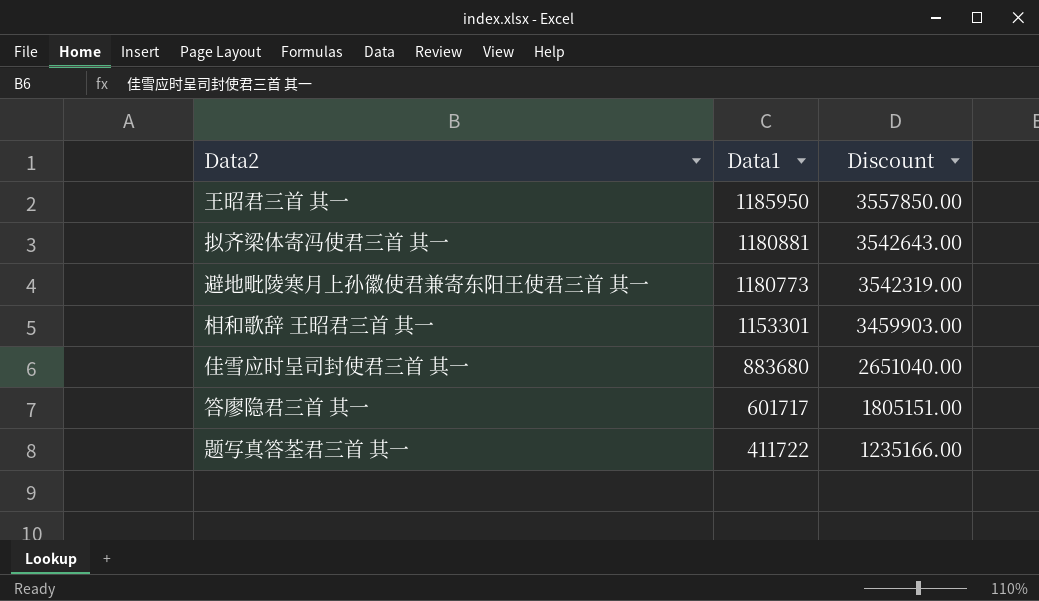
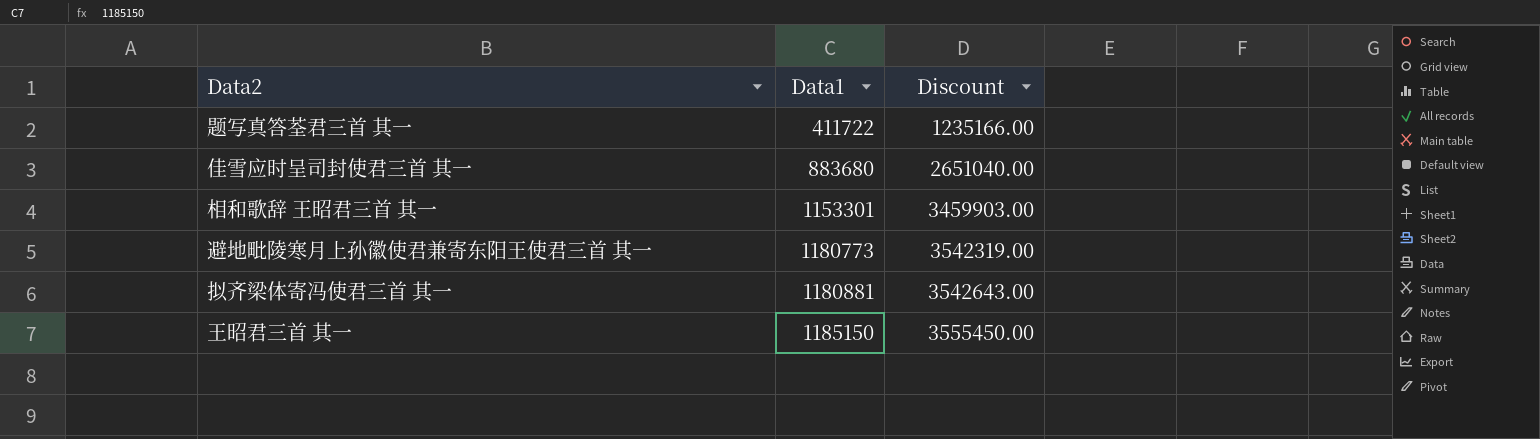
row order: Data1 descending -> Data1 ascending
row 答廖隐君三首 其一: 601717 | 1805151.00 -> none
王昭君三首 其一 | Data1: 1185950 -> 1185150
王昭君三首 其一 | Discount: 3557850.00 -> 3555450.00

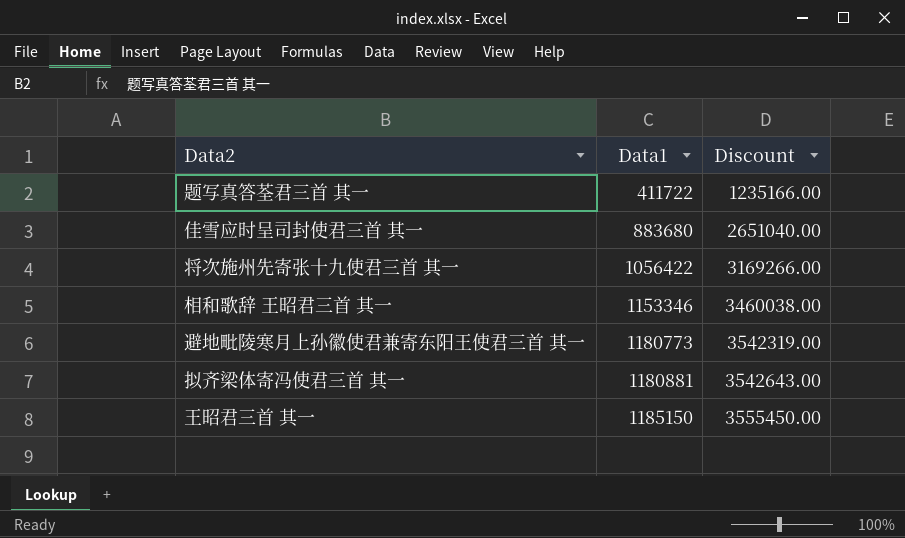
row 将次施州先寄张十九使君三首 其一: none -> 1056422 | 3169266.00
相和歌辞 王昭君三首 其一 | Data1: 1153301 -> 1153346
相和歌辞 王昭君三首 其一 | Discount: 3459903.00 -> 3460038.00

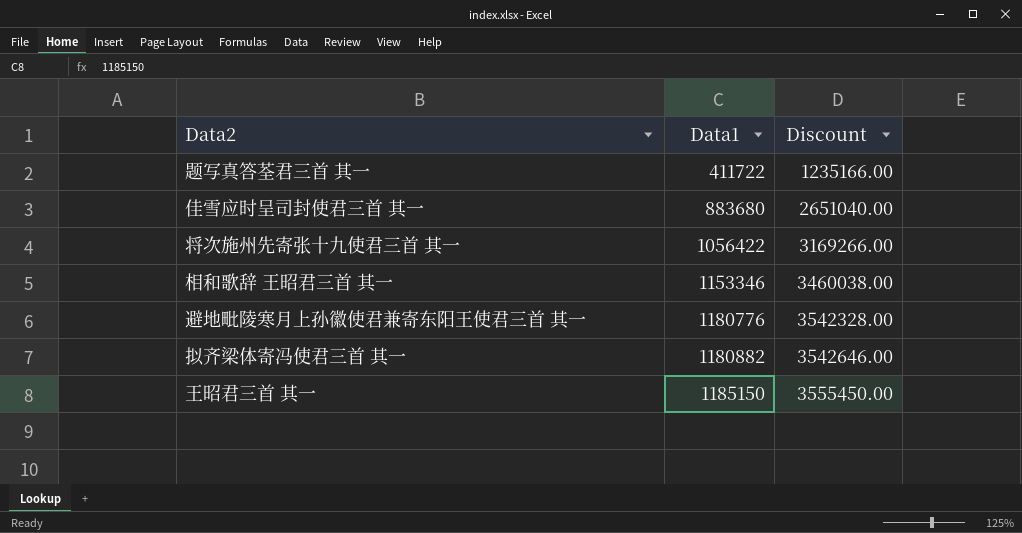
避地毗陵寒月上孙徽使君兼寄东阳王使君三首 其一 | Data1: 1180773 -> 1180776
避地毗陵寒月上孙徽使君兼寄东阳王使君三首 其一 | Discount: 3542319.00 -> 3542328.00
拟齐梁体寄冯使君三首 其一 | Data1: 1180881 -> 1180882
拟齐梁体寄冯使君三首 其一 | Discount: 3542643.00 -> 3542646.00

